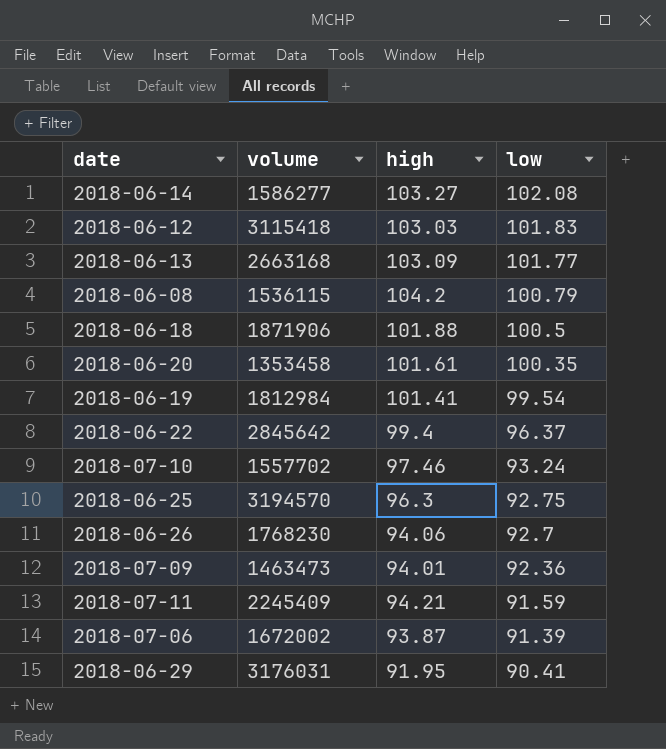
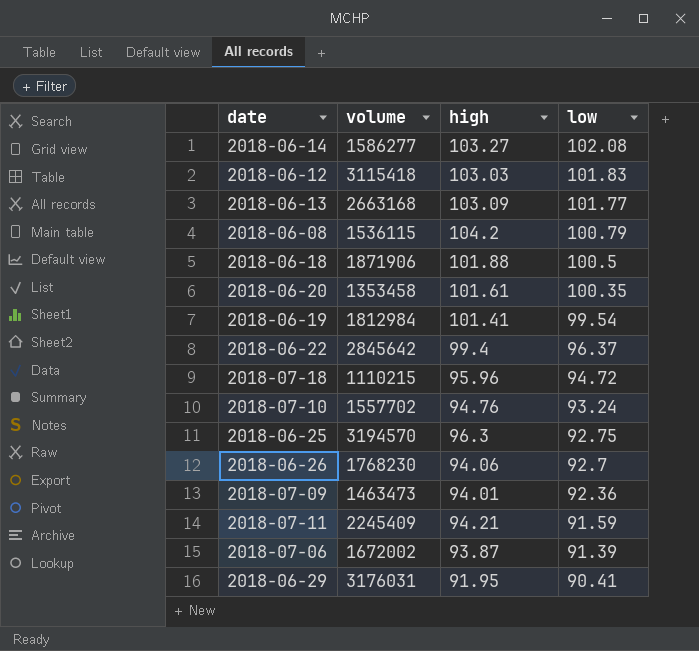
row 2018-07-18: none -> 1110215 | 95.96 | 94.72
2018-07-10 | high: 97.46 -> 94.76

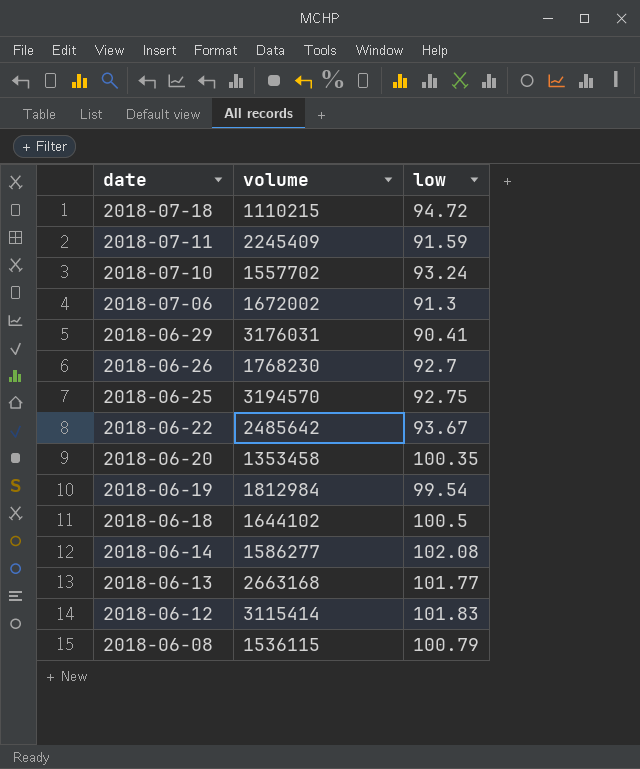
row order: low descending -> date descending
column high | position: 3 -> none
row 2018-07-09: 1463473 | 94.01 | 92.36 -> none
2018-07-06 | low: 91.39 -> 91.3
2018-06-22 | volume: 2845642 -> 2485642
2018-06-22 | low: 96.37 -> 93.67
2018-06-18 | volume: 1871906 -> 1644102
2018-06-12 | volume: 3115418 -> 3115414

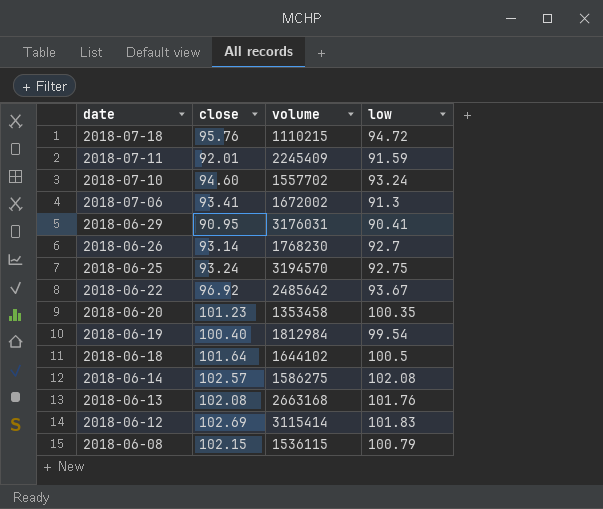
column close | position: none -> 2
2018-06-14 | volume: 1586277 -> 1586275
2018-06-13 | low: 101.77 -> 101.76

